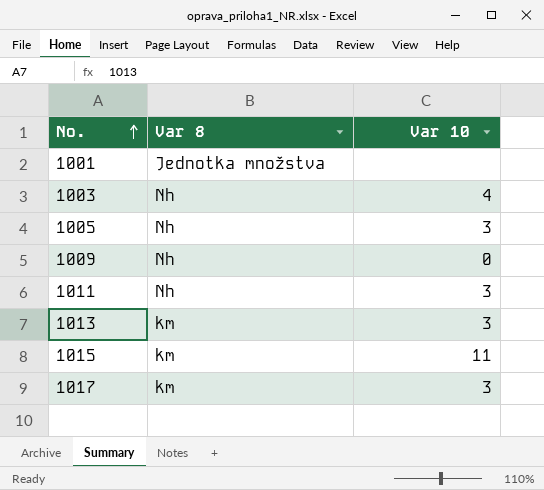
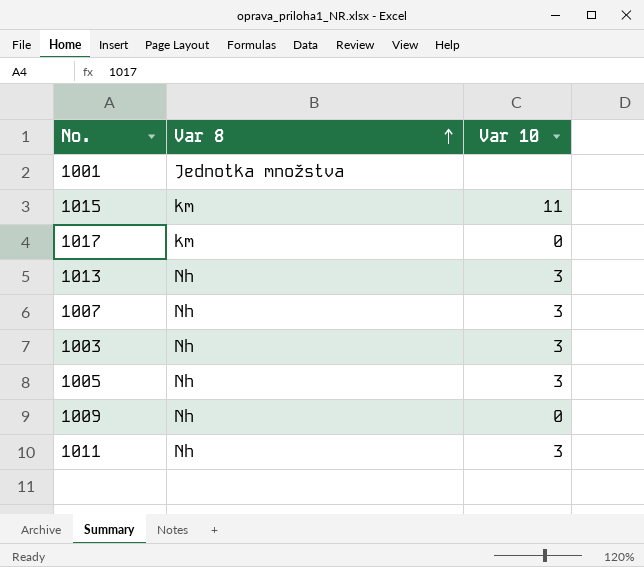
row order: No. ascending -> Var 8 ascending
1017 | Var 10: 3 -> 0
1013 | Var 8: km -> Nh
row 1007: none -> Nh | 3
1003 | Var 10: 4 -> 3

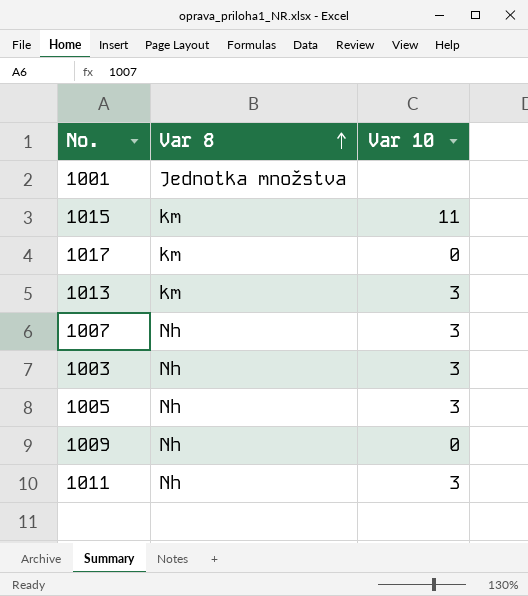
1013 | Var 8: Nh -> km

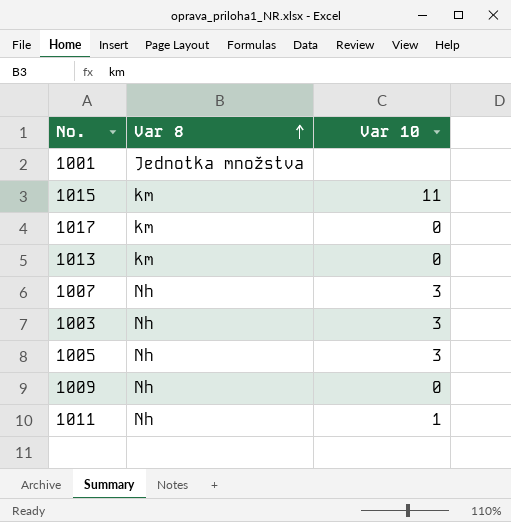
1013 | Var 10: 3 -> 0
1011 | Var 10: 3 -> 1

